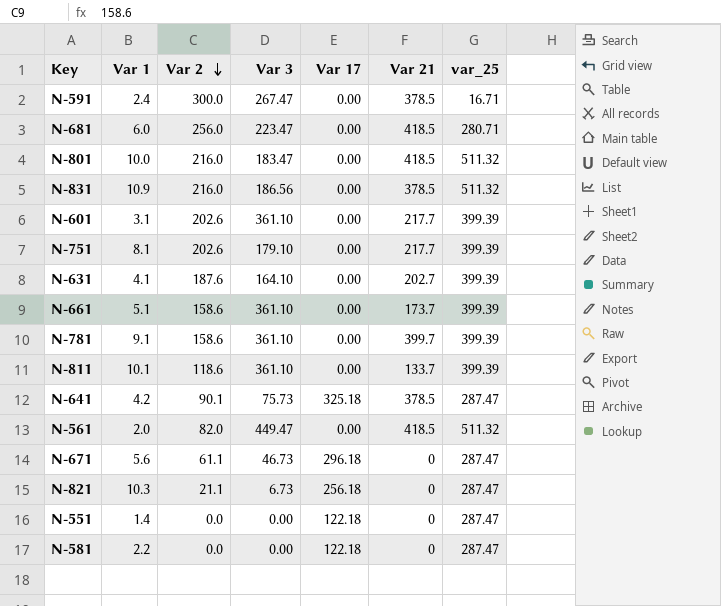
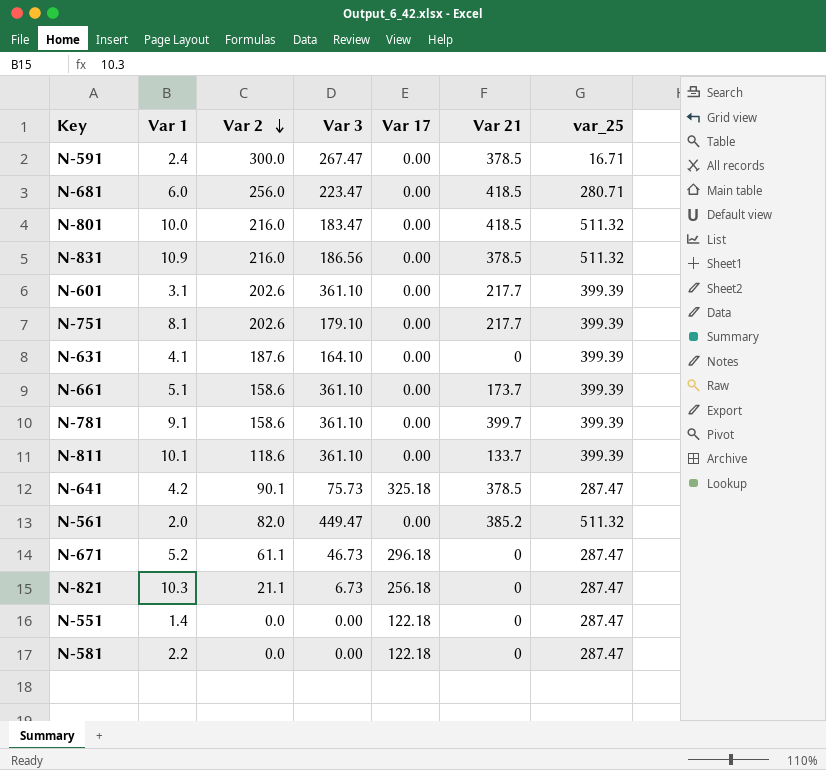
N-631 | Var 21: 202.7 -> 0
N-561 | Var 21: 418.5 -> 385.2
N-671 | Var 1: 5.6 -> 5.2

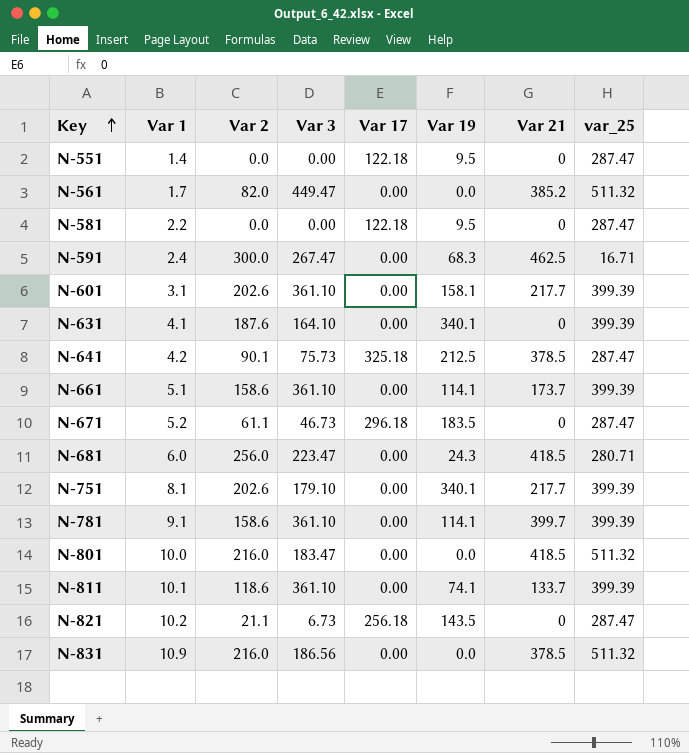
row order: Var 2 descending -> Key ascending
column Var 19 | position: none -> 6
N-561 | Var 1: 2.0 -> 1.7
N-591 | Var 21: 378.5 -> 462.5
N-821 | Var 1: 10.3 -> 10.2

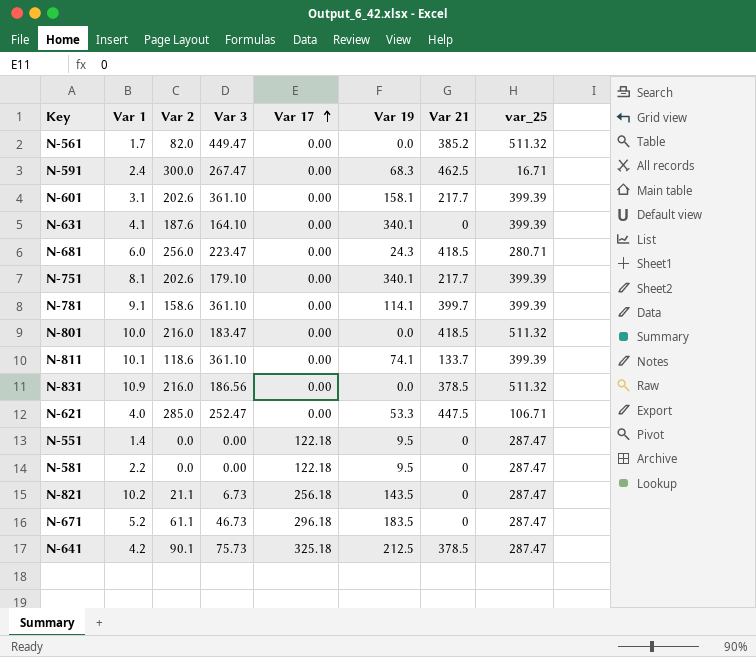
row order: Key ascending -> Var 17 ascending
row N-661: 5.1 | 158.6 | 361.10 | 0.00 | 114.1 | 173.7 | 399.39 -> none
row N-621: none -> 4.0 | 285.0 | 252.47 | 0.00 | 53.3 | 447.5 | 106.71

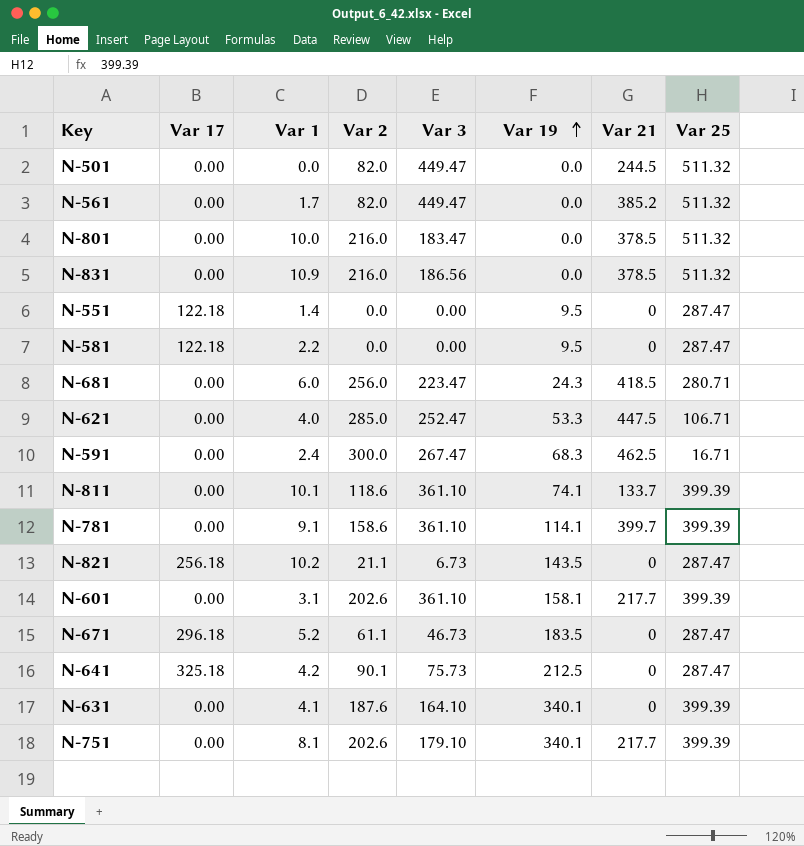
row order: Var 17 ascending -> Var 19 ascending
column Var 17 | position: 5 -> 2
column name: var_25 -> Var 25
row N-501: none -> 0.00 | 0.0 | 82.0 | 449.47 | 0.0 | 244.5 | 511.32
N-801 | Var 21: 418.5 -> 378.5
N-641 | Var 21: 378.5 -> 0

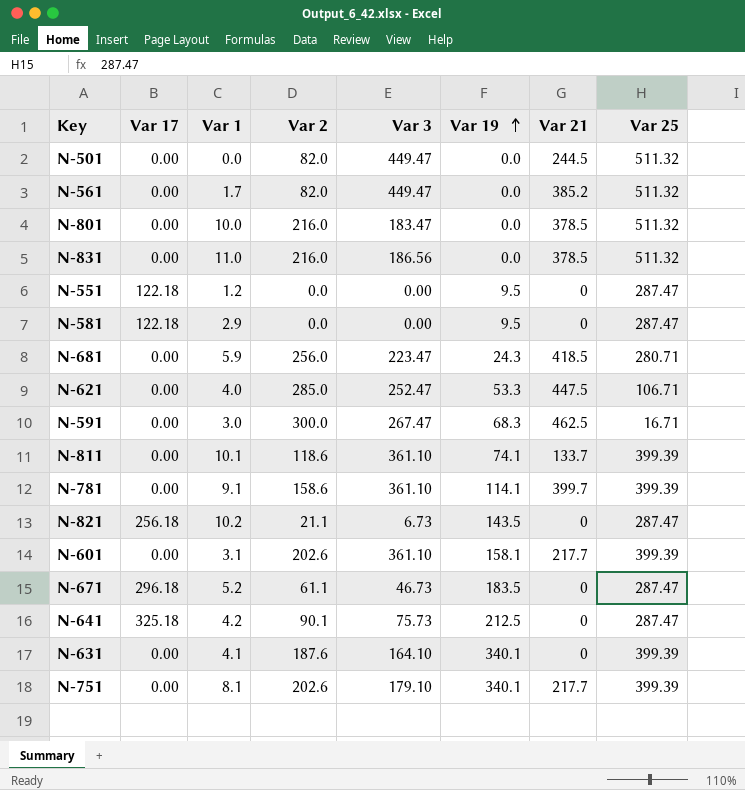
N-831 | Var 1: 10.9 -> 11.0
N-551 | Var 1: 1.4 -> 1.2
N-581 | Var 1: 2.2 -> 2.9
N-681 | Var 1: 6.0 -> 5.9
N-591 | Var 1: 2.4 -> 3.0

